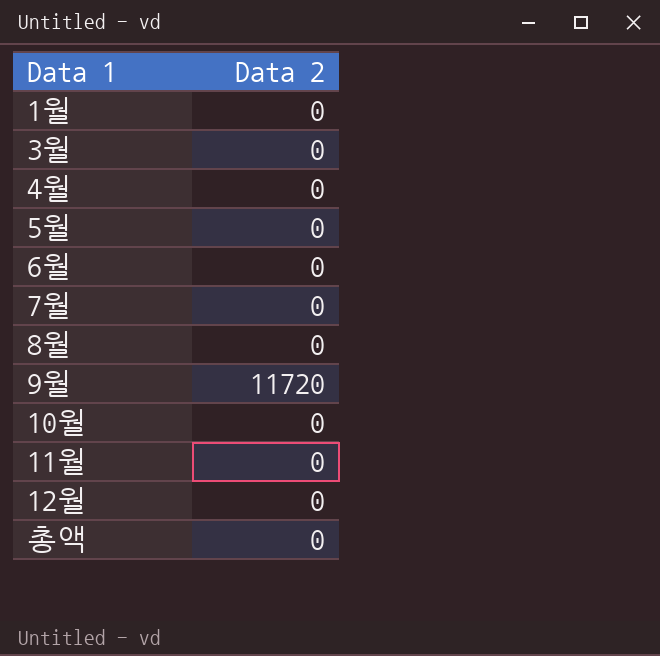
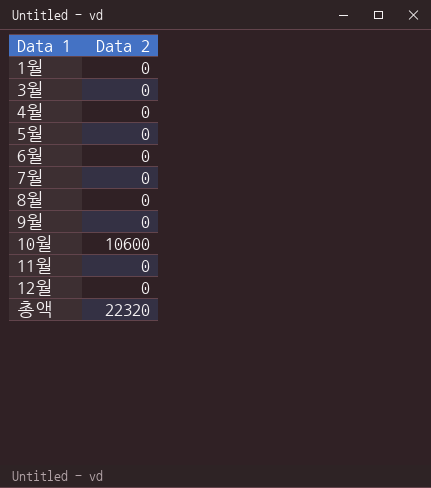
9월 | Data 2: 11720 -> 0
10월 | Data 2: 0 -> 10600
총액 | Data 2: 0 -> 22320

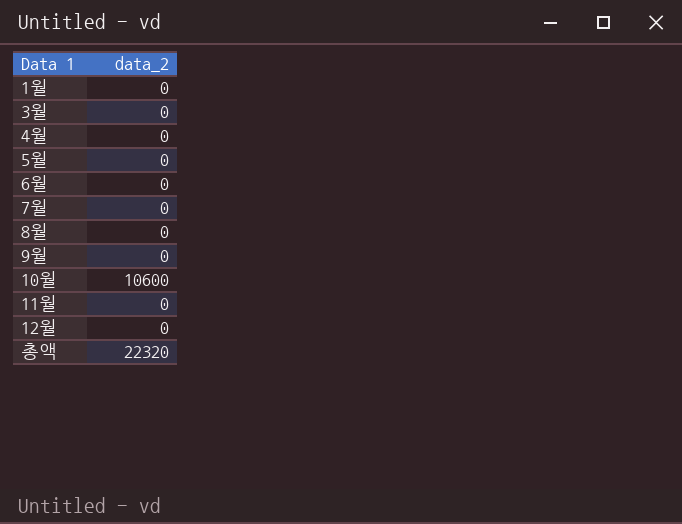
column name: Data 2 -> data_2

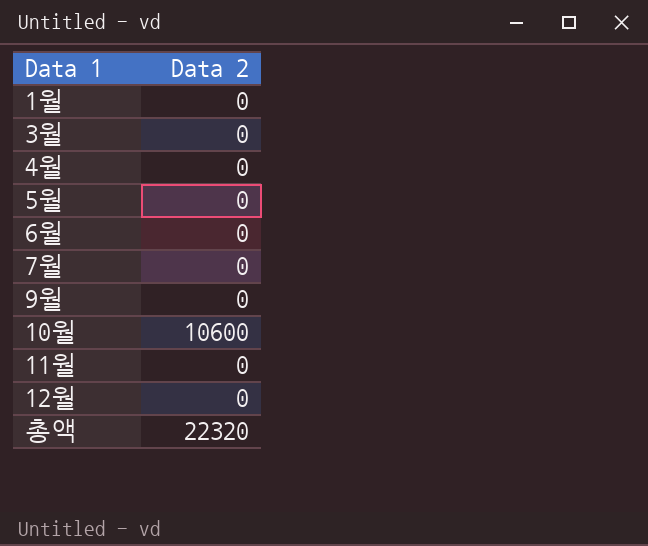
column name: data_2 -> Data 2
row 8월: 0 -> none

